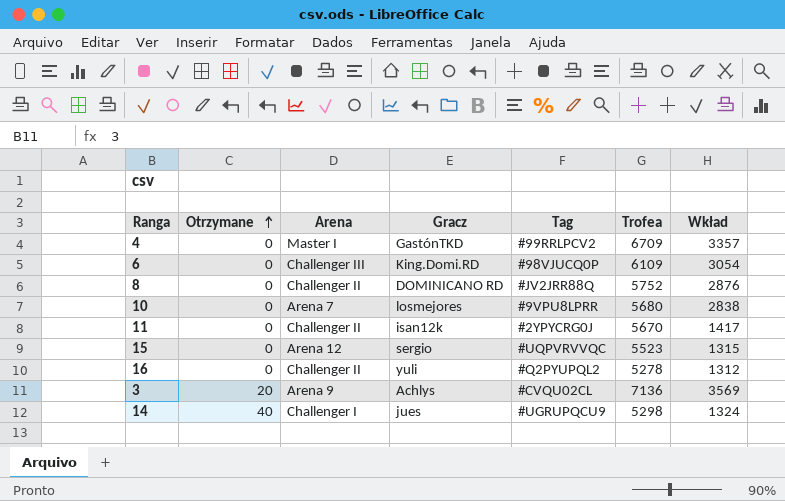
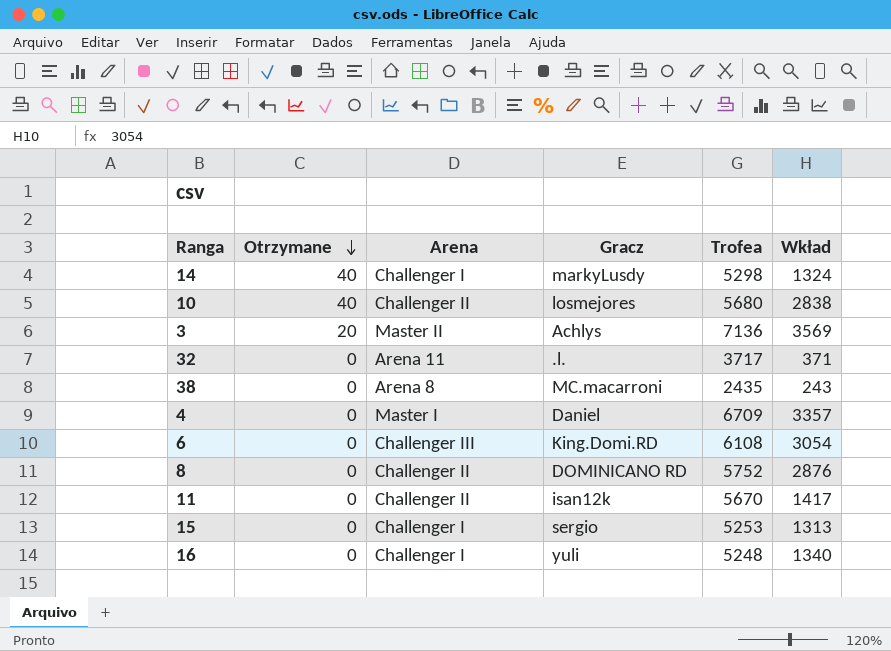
row order: Otrzymane ascending -> Otrzymane descending
column Tag | position: 5 -> none
14 | Gracz: jues -> markyLusdy
10 | Otrzymane: 0 -> 40
10 | Arena: Arena 7 -> Challenger II
3 | Arena: Arena 9 -> Master II
row 32: none -> 0 | Arena 11 | .l. | 3717 | 371
row 38: none -> 0 | Arena 8 | MC.macarroni | 2435 | 243
4 | Gracz: GastónTKD -> Daniel
6 | Trofea: 6109 -> 6108
15 | Arena: Arena 12 -> Challenger I
15 | Trofea: 5523 -> 5253
15 | Wkład: 1315 -> 1313
16 | Arena: Challenger II -> Challenger I
16 | Trofea: 5278 -> 5248
16 | Wkład: 1312 -> 1340

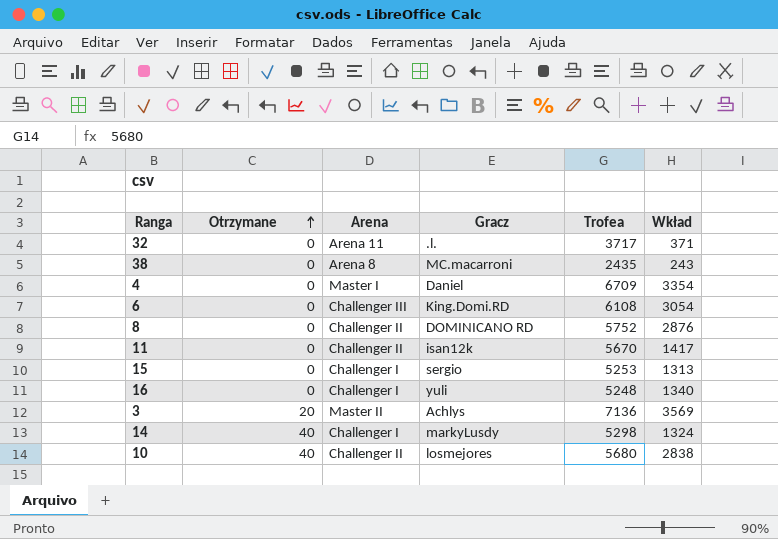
row order: Otrzymane descending -> Otrzymane ascending
4 | Wkład: 3357 -> 3354

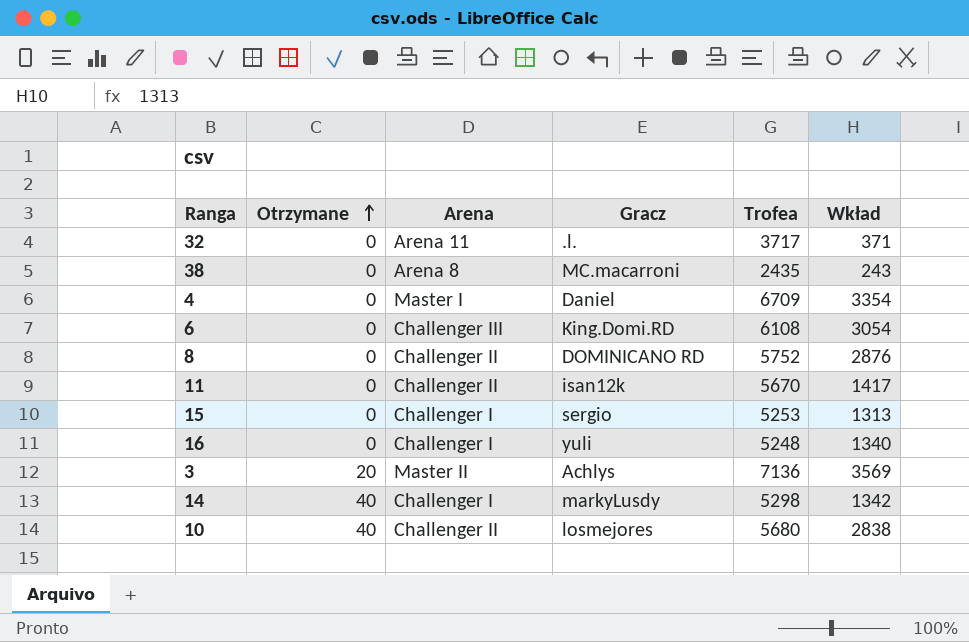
14 | Wkład: 1324 -> 1342

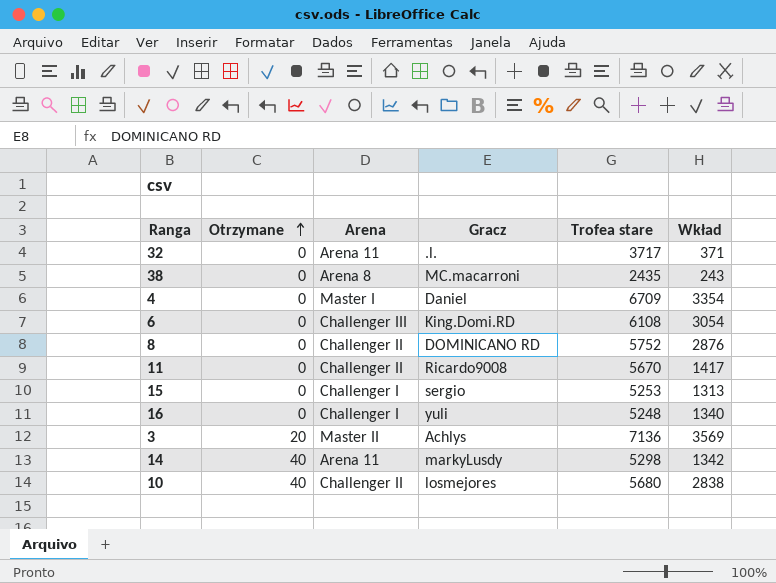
column name: Trofea -> Trofea stare
11 | Gracz: isan12k -> Ricardo9008
14 | Arena: Challenger I -> Arena 11

